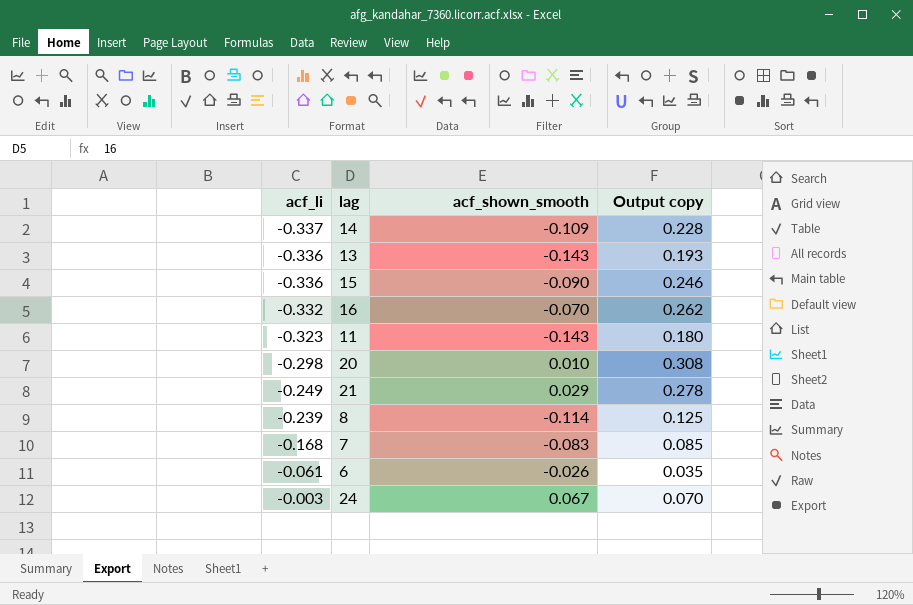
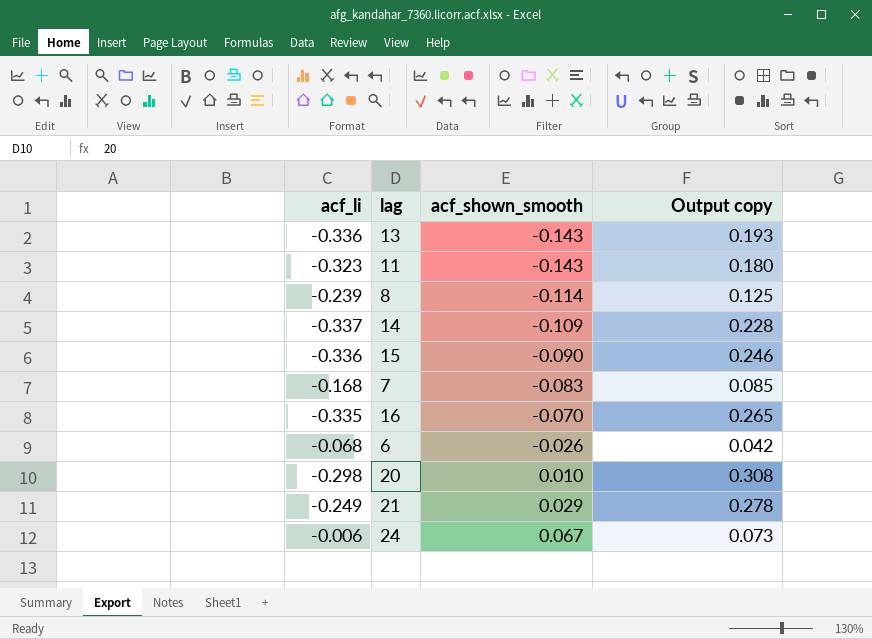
row order: acf_li ascending -> acf_shown_smooth ascending
16 | acf_li: -0.332 -> -0.335
16 | Output copy: 0.262 -> 0.265
6 | acf_li: -0.061 -> -0.068
6 | Output copy: 0.035 -> 0.042
24 | acf_li: -0.003 -> -0.006
24 | Output copy: 0.070 -> 0.073

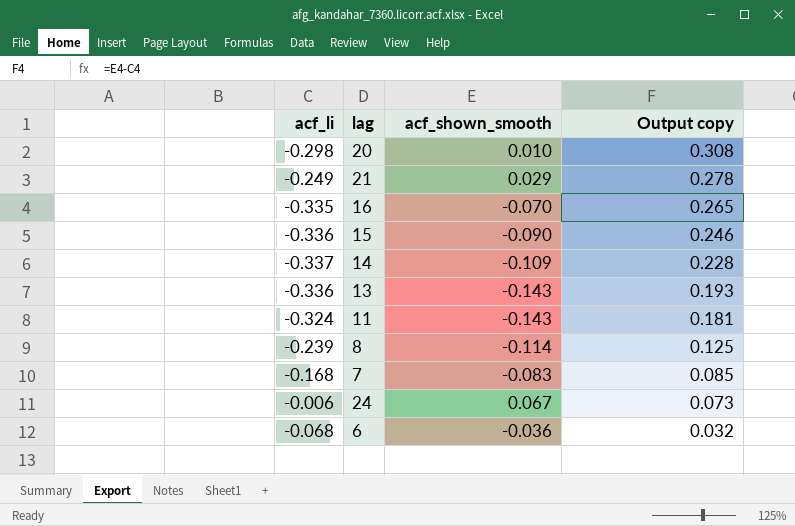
row order: acf_shown_smooth ascending -> Output copy descending
11 | acf_li: -0.323 -> -0.324
11 | Output copy: 0.180 -> 0.181
6 | acf_shown_smooth: -0.026 -> -0.036
6 | Output copy: 0.042 -> 0.032

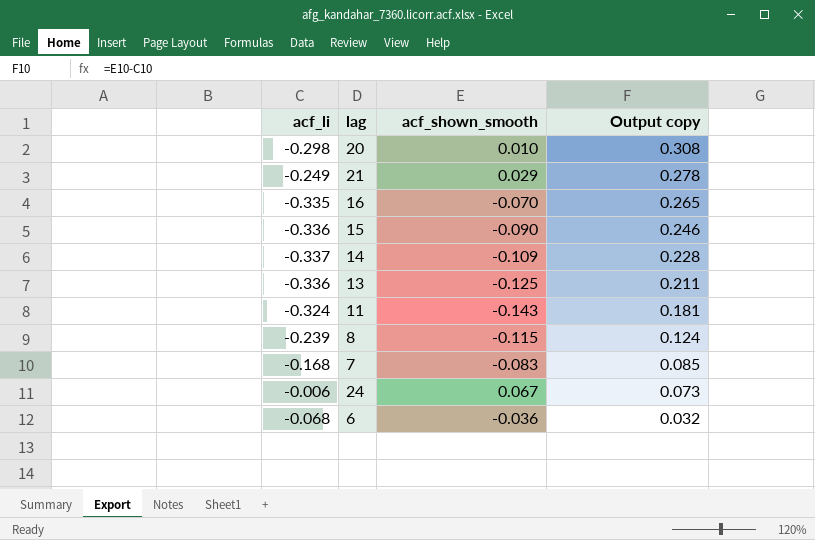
13 | acf_shown_smooth: -0.143 -> -0.125
13 | Output copy: 0.193 -> 0.211
8 | acf_shown_smooth: -0.114 -> -0.115
8 | Output copy: 0.125 -> 0.124

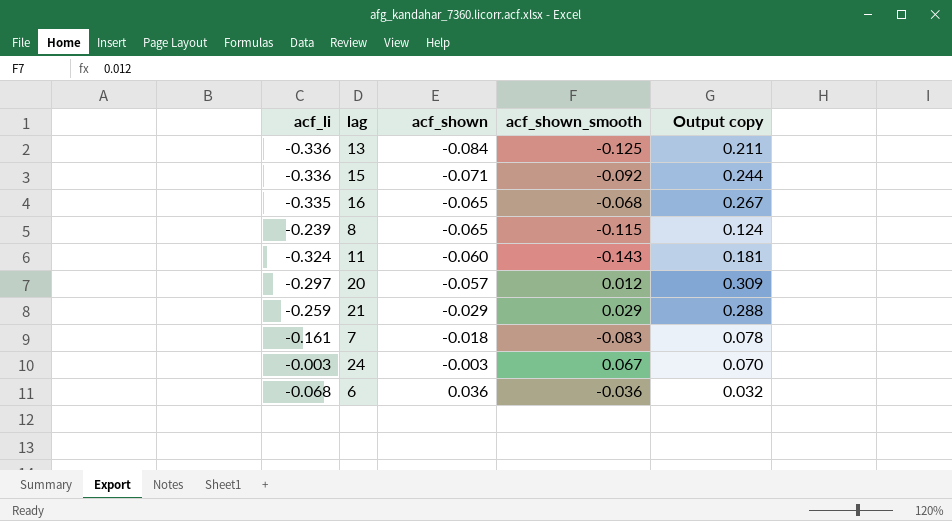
row order: Output copy descending -> acf_shown ascending
column acf_shown | position: none -> 3
row 14: -0.337 | -0.109 | 0.228 -> none
15 | acf_shown_smooth: -0.090 -> -0.092
15 | Output copy: 0.246 -> 0.244
16 | acf_shown_smooth: -0.070 -> -0.068
16 | Output copy: 0.265 -> 0.267
20 | acf_li: -0.298 -> -0.297
20 | acf_shown_smooth: 0.010 -> 0.012
20 | Output copy: 0.308 -> 0.309
21 | acf_li: -0.249 -> -0.259
21 | Output copy: 0.278 -> 0.288
7 | acf_li: -0.168 -> -0.161
7 | Output copy: 0.085 -> 0.078
24 | acf_li: -0.006 -> -0.003
24 | Output copy: 0.073 -> 0.070

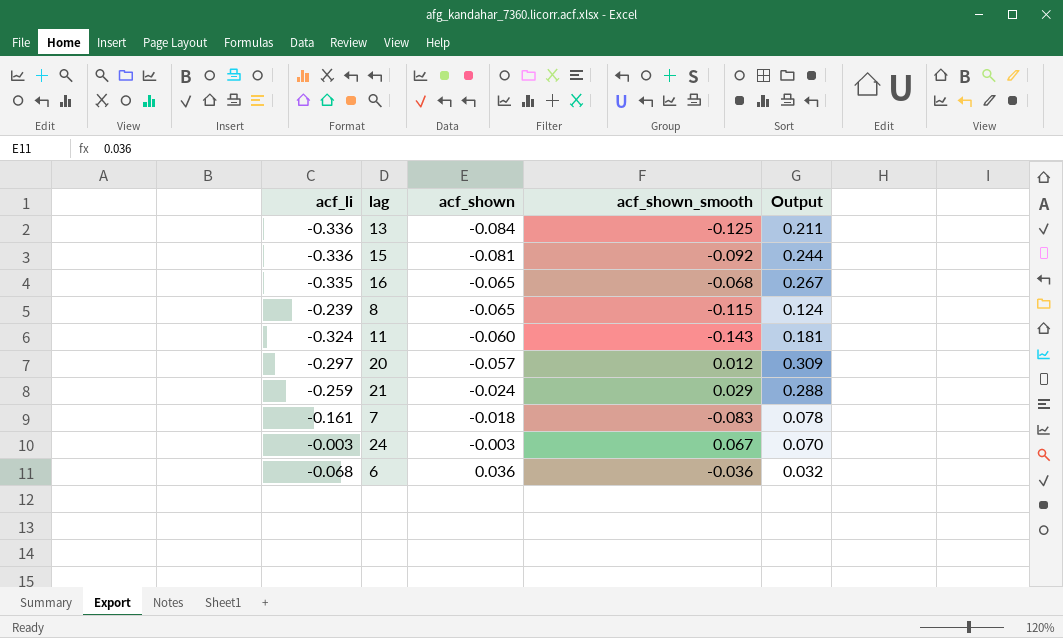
column name: Output copy -> Output
15 | acf_shown: -0.071 -> -0.081
21 | acf_shown: -0.029 -> -0.024

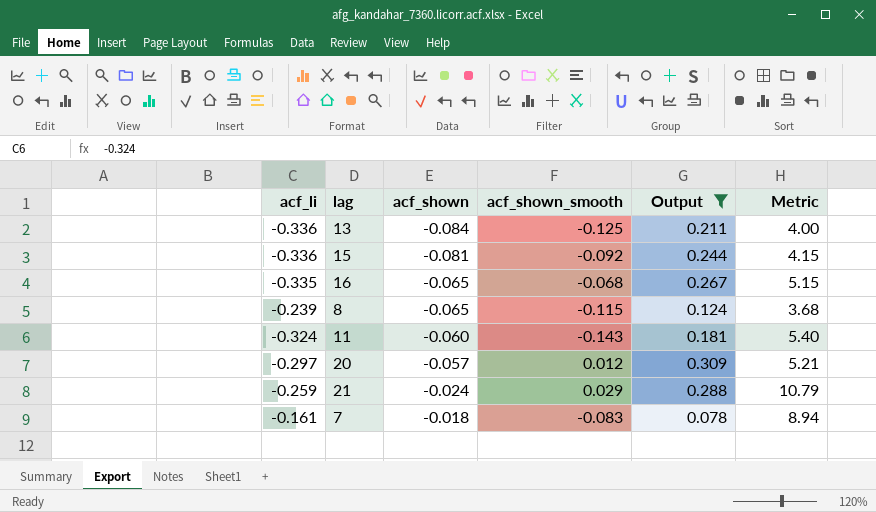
filter: none -> Output >= 0.078
column Metric | formula: none -> [acf_li] / [acf_shown]

